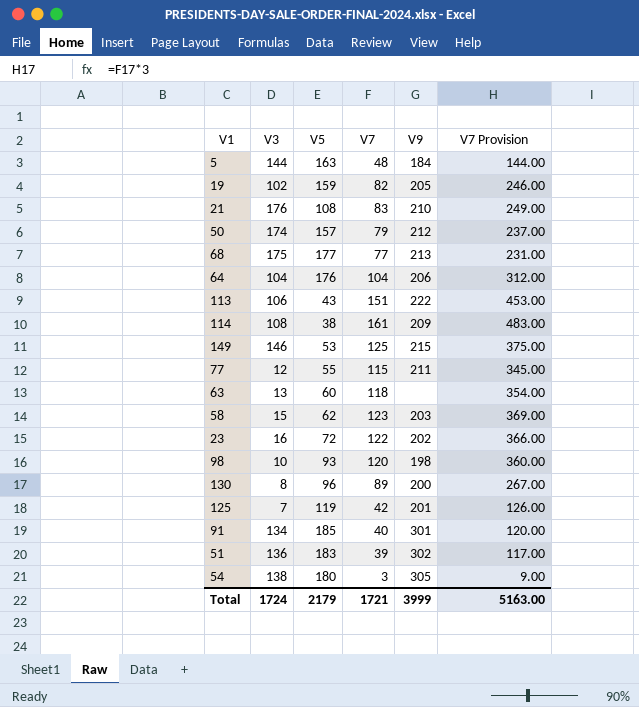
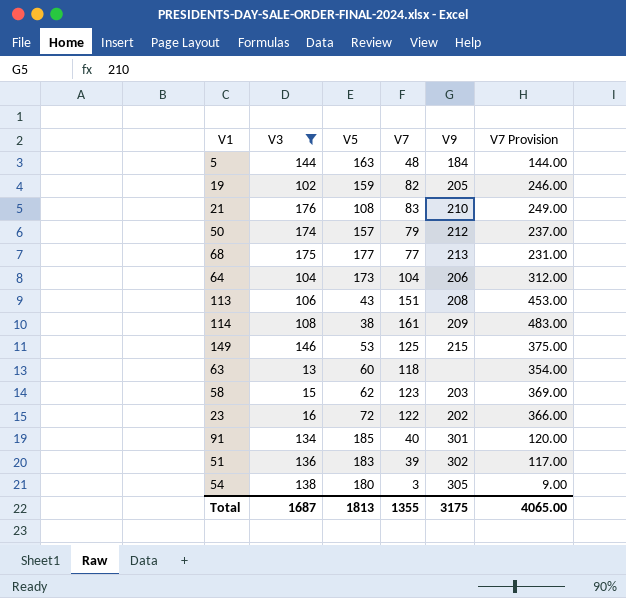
filter: none -> V3 >= 13
64 | V5: 176 -> 173
113 | V9: 222 -> 208
Total | V3: 1724 -> 1687
Total | V5: 2179 -> 1813
Total | V7: 1721 -> 1355
Total | V9: 3999 -> 3175
Total | V7 Provision: 5163.00 -> 4065.00

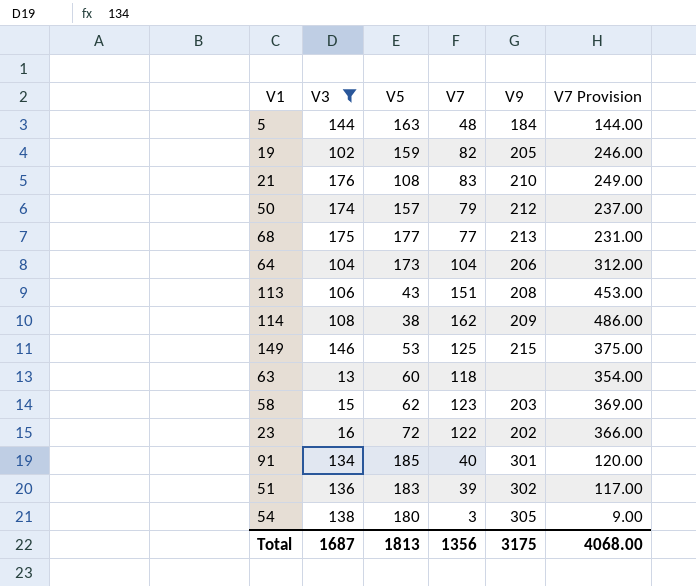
114 | V7: 161 -> 162
114 | V7 Provision: 483.00 -> 486.00
Total | V7: 1355 -> 1356
Total | V7 Provision: 4065.00 -> 4068.00

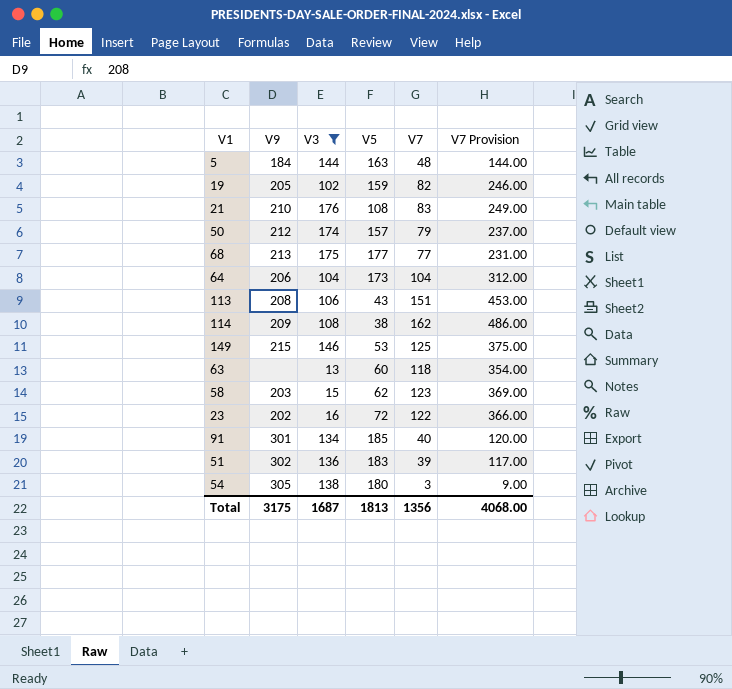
column V9 | position: 5 -> 2

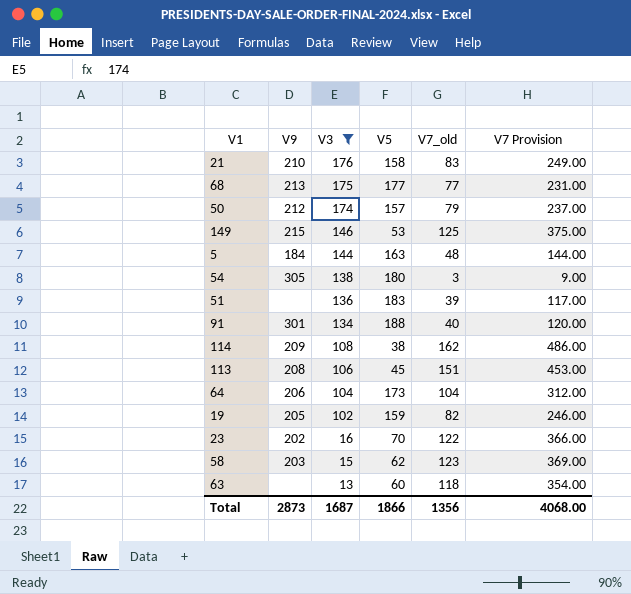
row order: none -> V3 descending
column name: V7 -> V7_old
21 | V5: 108 -> 158
51 | V9: 302 -> none
91 | V5: 185 -> 188
113 | V5: 43 -> 45
23 | V5: 72 -> 70
Total | V9: 3175 -> 2873
Total | V5: 1813 -> 1866

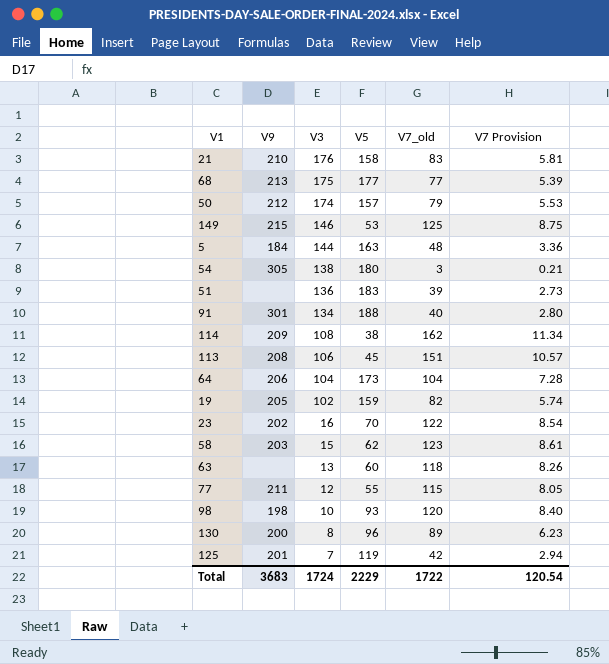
filter: V3 >= 13 -> none
column V7 Provision | formula: [V7_old] * 3 -> [V7_old] * 0.07
Total | V9: 2873 -> 3683
Total | V3: 1687 -> 1724
Total | V5: 1866 -> 2229
Total | V7_old: 1356 -> 1722
Total | V7 Provision: 4068.00 -> 120.54

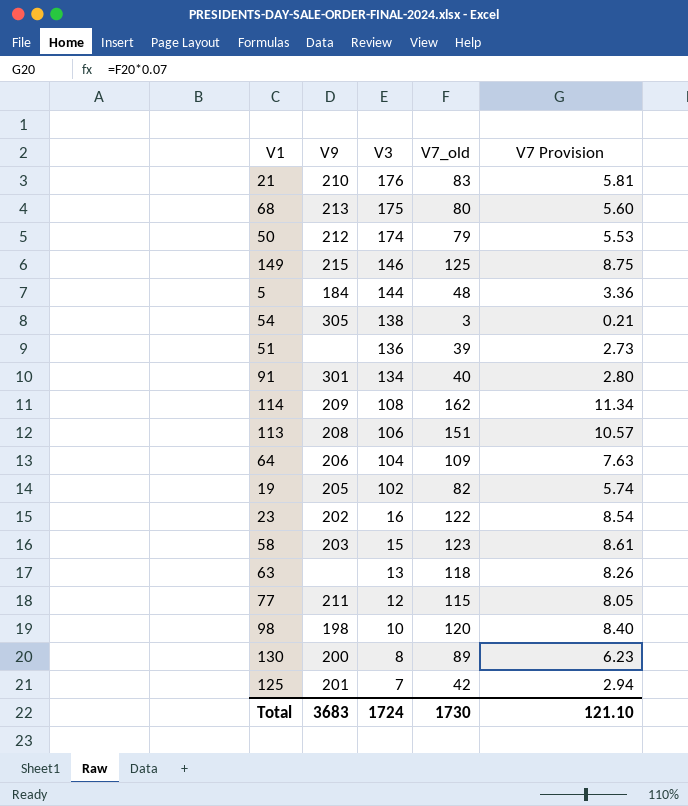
column V5 | position: 4 -> none
68 | V7_old: 77 -> 80
68 | V7 Provision: 5.39 -> 5.60
64 | V7_old: 104 -> 109
64 | V7 Provision: 7.28 -> 7.63
Total | V7_old: 1722 -> 1730
Total | V7 Provision: 120.54 -> 121.10

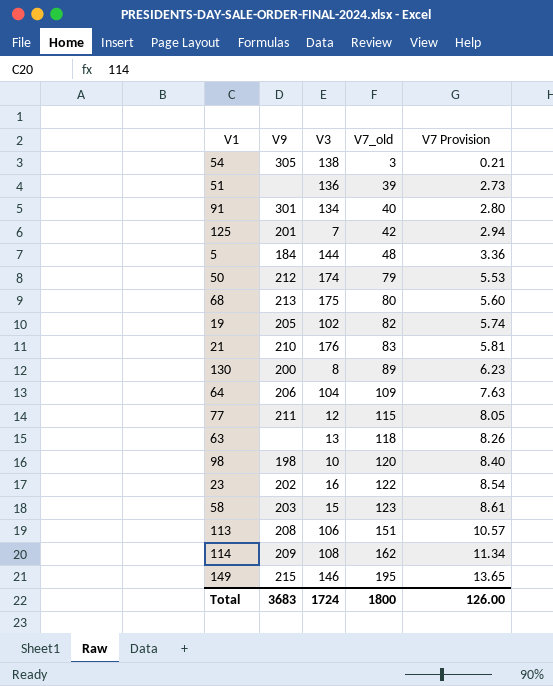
row order: V3 descending -> V7_old ascending
149 | V7_old: 125 -> 195
149 | V7 Provision: 8.75 -> 13.65
Total | V7_old: 1730 -> 1800
Total | V7 Provision: 121.10 -> 126.00

